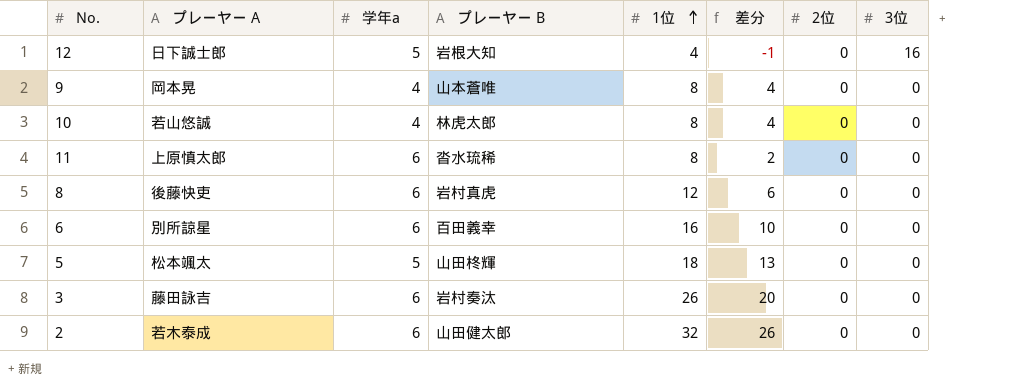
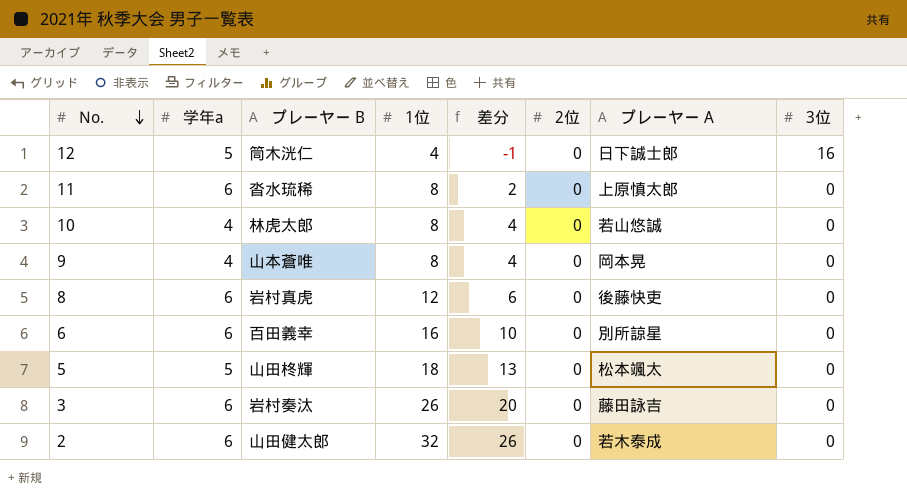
row order: 1位 ascending -> No. descending
column プレーヤー A | position: 2 -> 7
12 | プレーヤー B: 岩根大知 -> 筒木洸仁

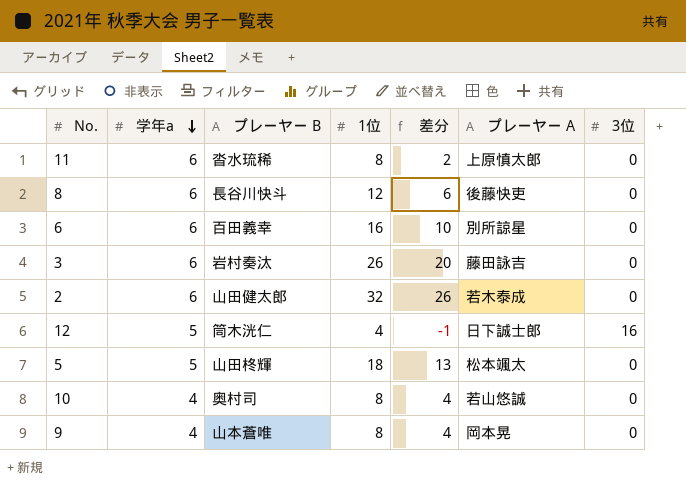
row order: No. descending -> 学年a descending
column 2位 | position: 6 -> none
8 | プレーヤー B: 岩村真虎 -> 長谷川快斗
10 | プレーヤー B: 林虎太郎 -> 奥村司

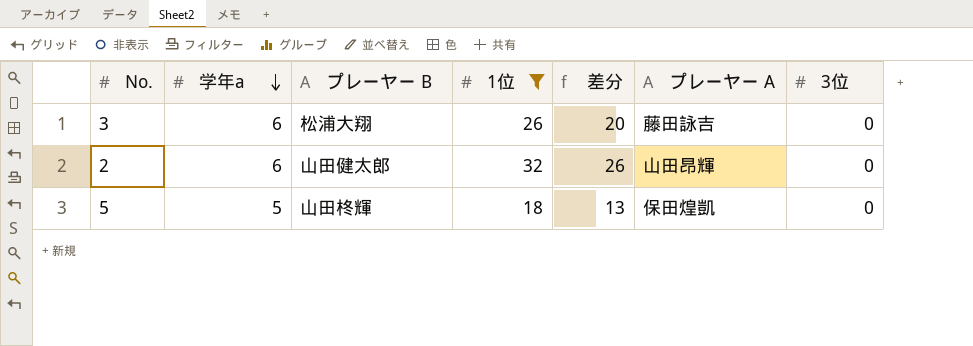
filter: none -> 1位 >= 18
3 | プレーヤー B: 岩村奏汰 -> 松浦大翔
2 | プレーヤー A: 若木泰成 -> 山田昂輝
5 | プレーヤー A: 松本颯太 -> 保田煌凱

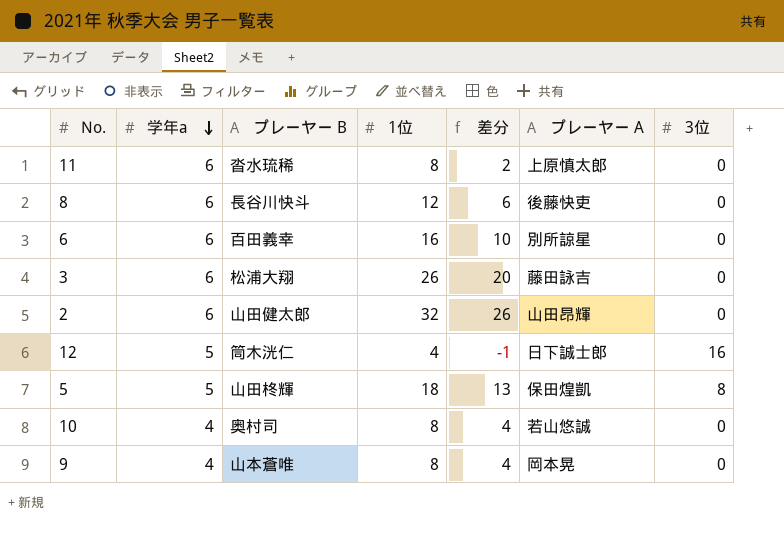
filter: 1位 >= 18 -> none
5 | 3位: 0 -> 8

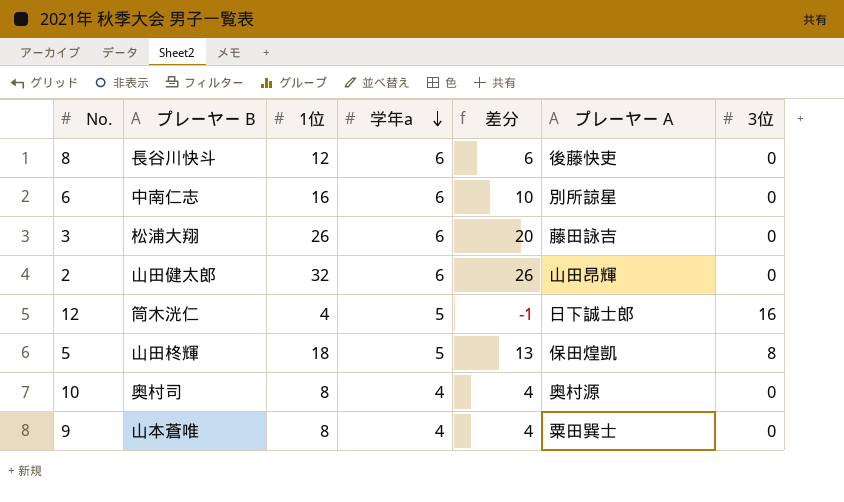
column 学年a | position: 2 -> 4
row 11: 6 | 沓水琉稀 | 8 | 2 | 上原慎太郎 | 0 -> none
6 | プレーヤー B: 百田義幸 -> 中南仁志
10 | プレーヤー A: 若山悠誠 -> 奥村源
9 | プレーヤー A: 岡本晃 -> 粟田巽士

